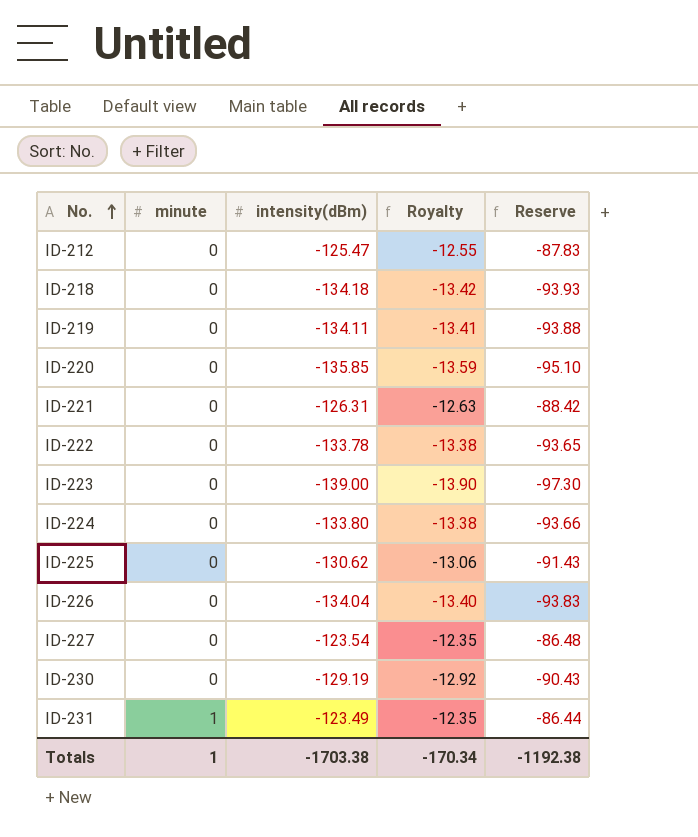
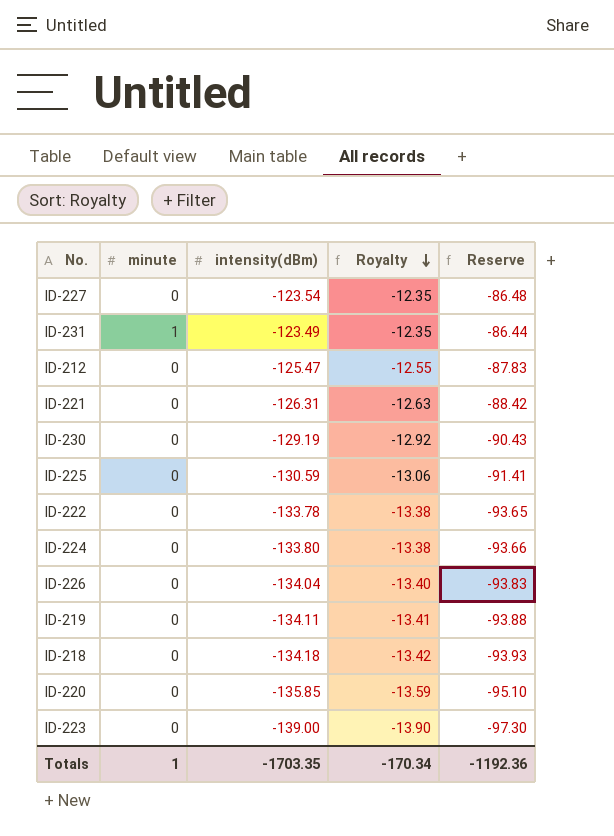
row order: No. ascending -> Royalty descending
ID-225 | intensity(dBm): -130.62 -> -130.59
ID-225 | Reserve: -91.43 -> -91.41
Totals | intensity(dBm): -1703.38 -> -1703.35
Totals | Reserve: -1192.38 -> -1192.36

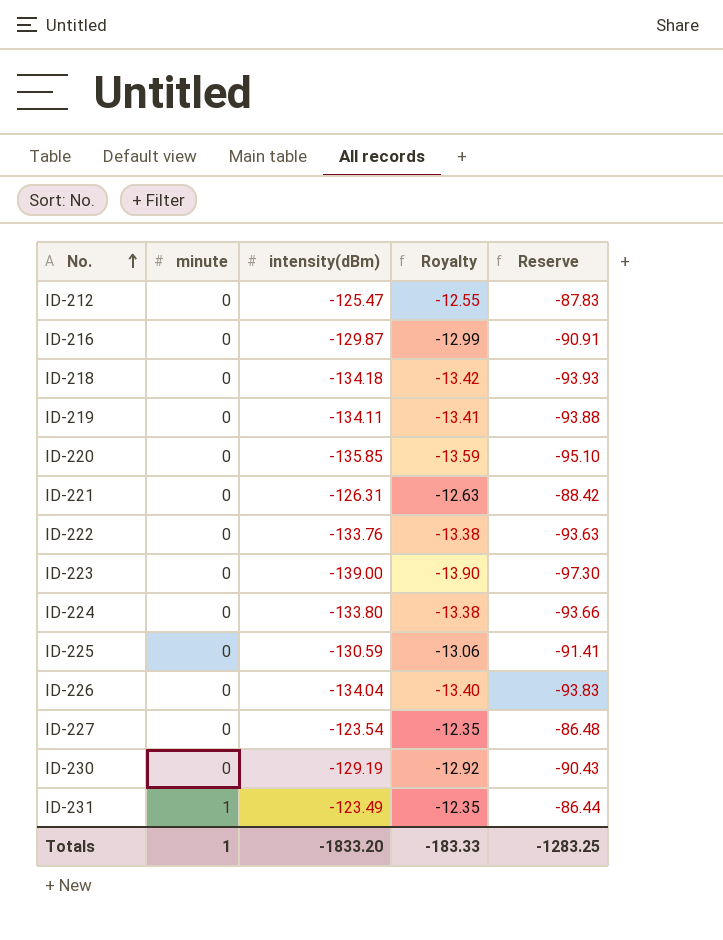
row order: Royalty descending -> No. ascending
row ID-216: none -> 0 | -129.87 | -12.99 | -90.91
ID-222 | intensity(dBm): -133.78 -> -133.76
ID-222 | Reserve: -93.65 -> -93.63
Totals | intensity(dBm): -1703.35 -> -1833.20
Totals | Royalty: -170.34 -> -183.33
Totals | Reserve: -1192.36 -> -1283.25

